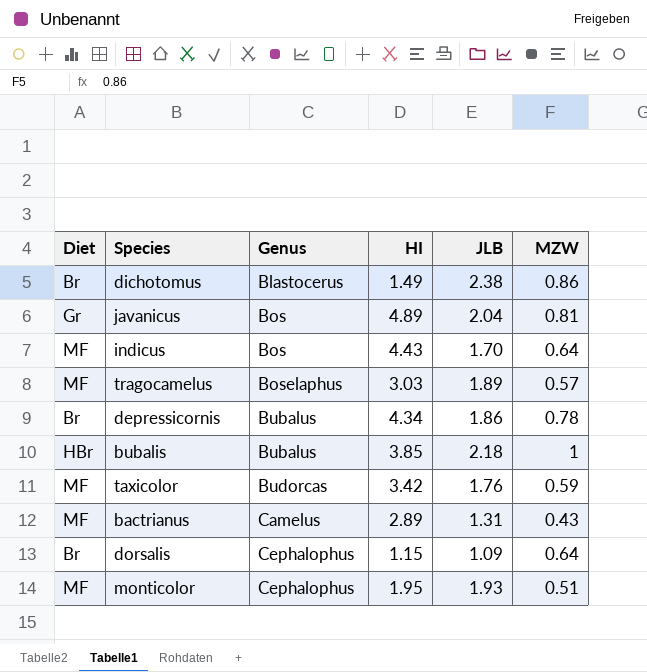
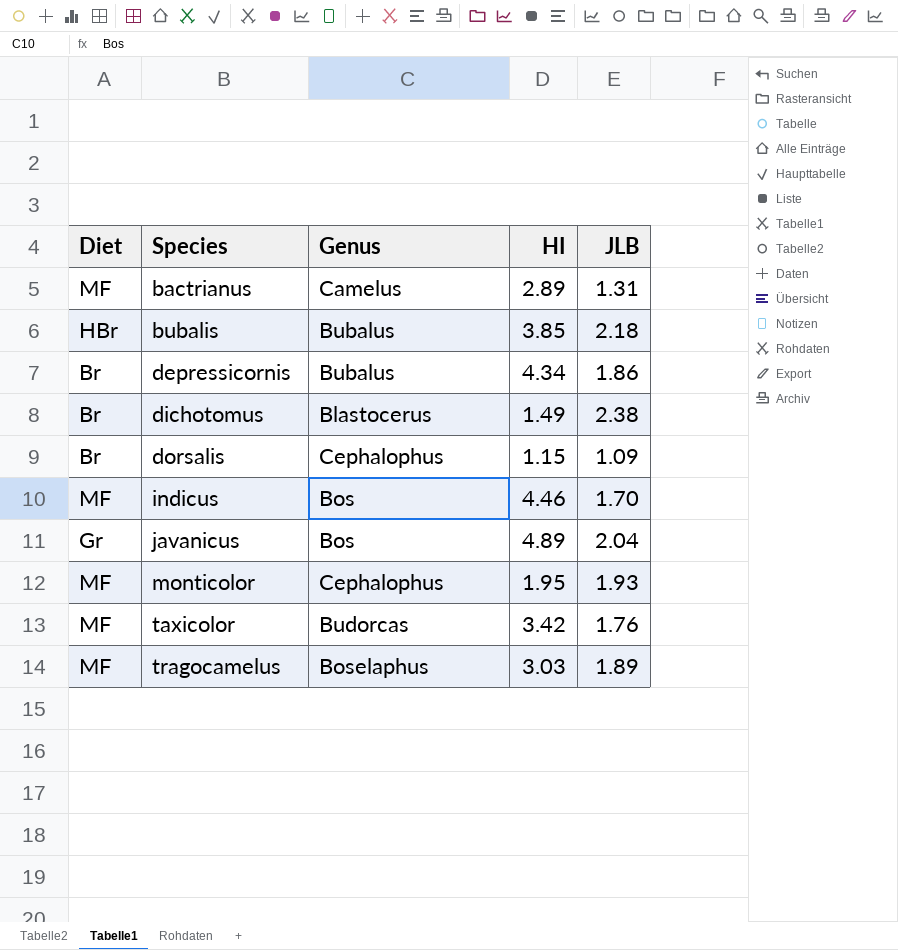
row order: Genus ascending -> Species ascending
column MZW | position: 6 -> none
indicus | HI: 4.43 -> 4.46

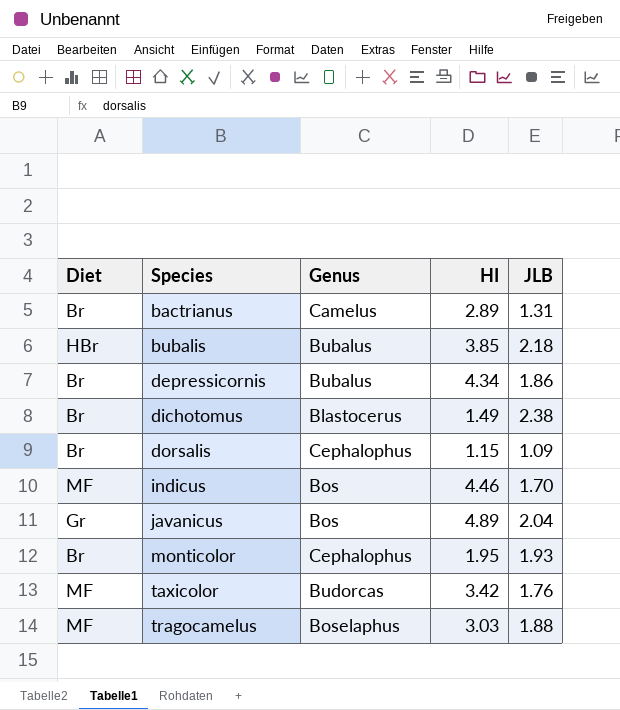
bactrianus | Diet: MF -> Br
monticolor | Diet: MF -> Br
tragocamelus | JLB: 1.89 -> 1.88

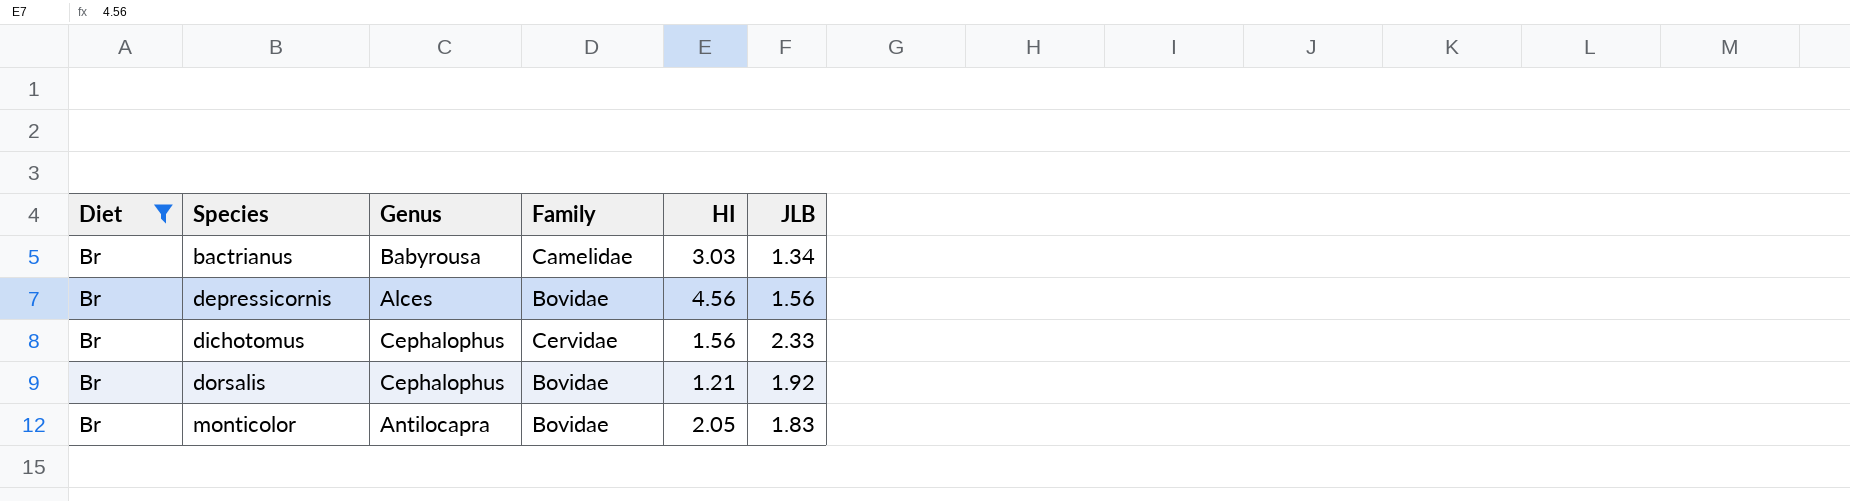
filter: none -> Diet = Br
column Family | position: none -> 4
bactrianus | Genus: Camelus -> Babyrousa
bactrianus | HI: 2.89 -> 3.03
bactrianus | JLB: 1.31 -> 1.34
depressicornis | Genus: Bubalus -> Alces
depressicornis | HI: 4.34 -> 4.56
depressicornis | JLB: 1.86 -> 1.56
dichotomus | Genus: Blastocerus -> Cephalophus
dichotomus | HI: 1.49 -> 1.56
dichotomus | JLB: 2.38 -> 2.33
dorsalis | HI: 1.15 -> 1.21
dorsalis | JLB: 1.09 -> 1.92
monticolor | Genus: Cephalophus -> Antilocapra
monticolor | HI: 1.95 -> 2.05
monticolor | JLB: 1.93 -> 1.83

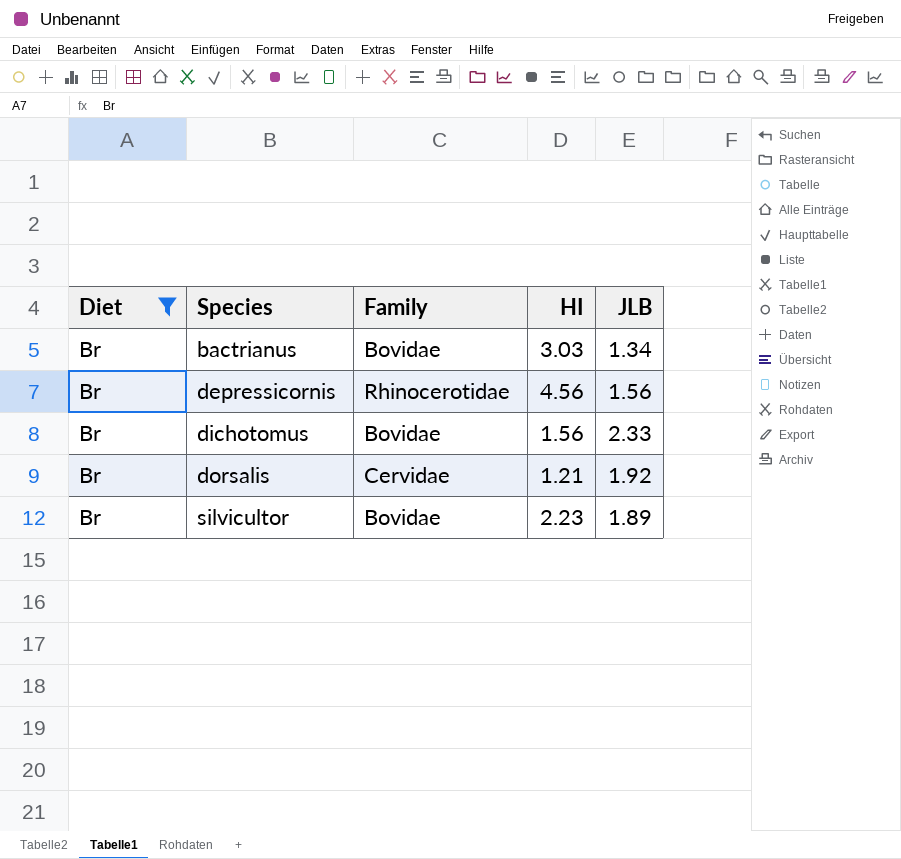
column Genus | position: 3 -> none
row monticolor: Br | Antilocapra | Bovidae | 2.05 | 1.83 -> none
bactrianus | Family: Camelidae -> Bovidae
depressicornis | Family: Bovidae -> Rhinocerotidae
dichotomus | Family: Cervidae -> Bovidae
dorsalis | Family: Bovidae -> Cervidae
row silvicultor: none -> Br | Bovidae | 2.23 | 1.89

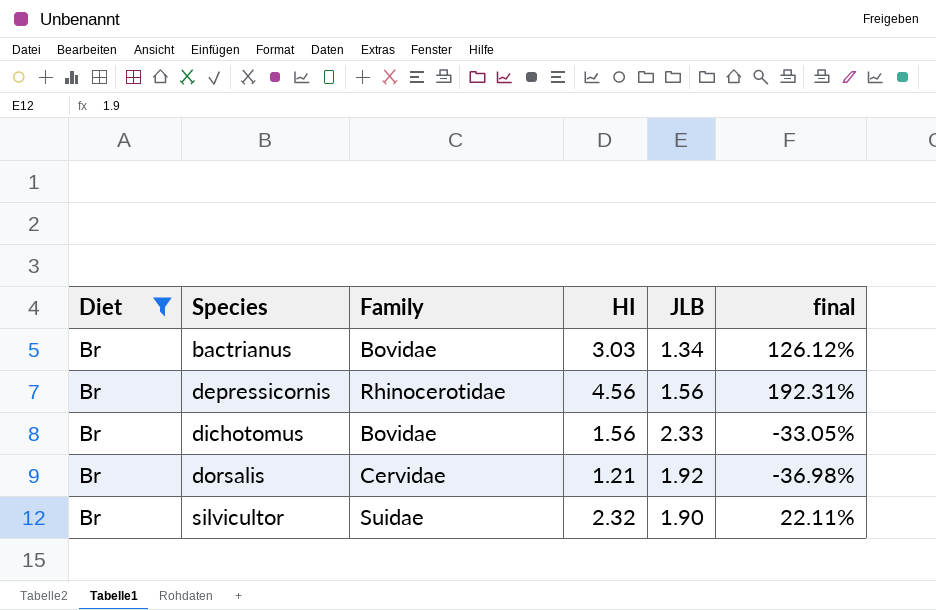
column final | formula: none -> ([HI] - [JLB]) / [JLB]
silvicultor | Family: Bovidae -> Suidae
silvicultor | HI: 2.23 -> 2.32
silvicultor | JLB: 1.89 -> 1.90

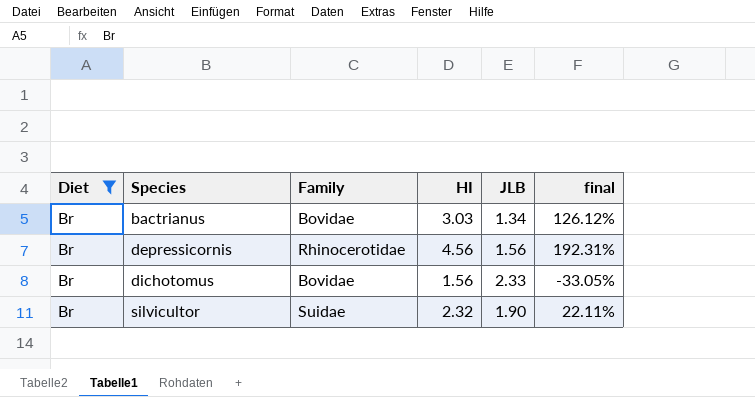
row dorsalis: Br | Cervidae | 1.21 | 1.92 | -36.98% -> none

